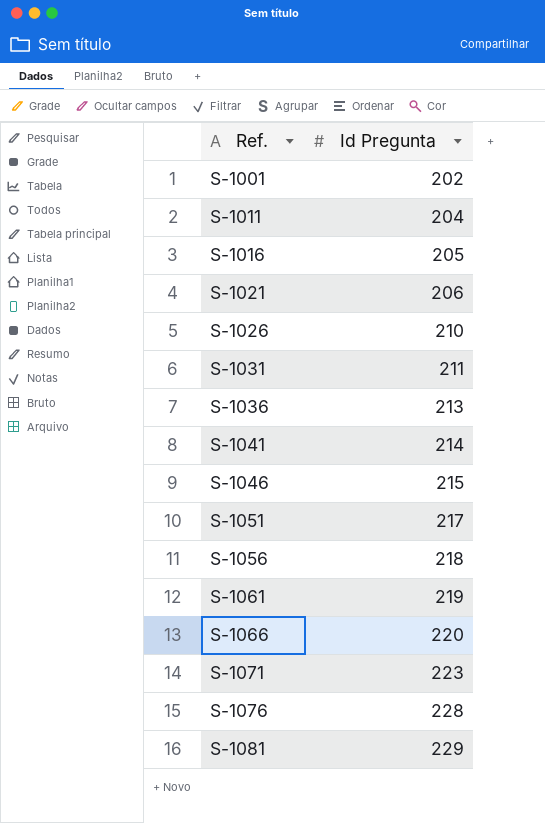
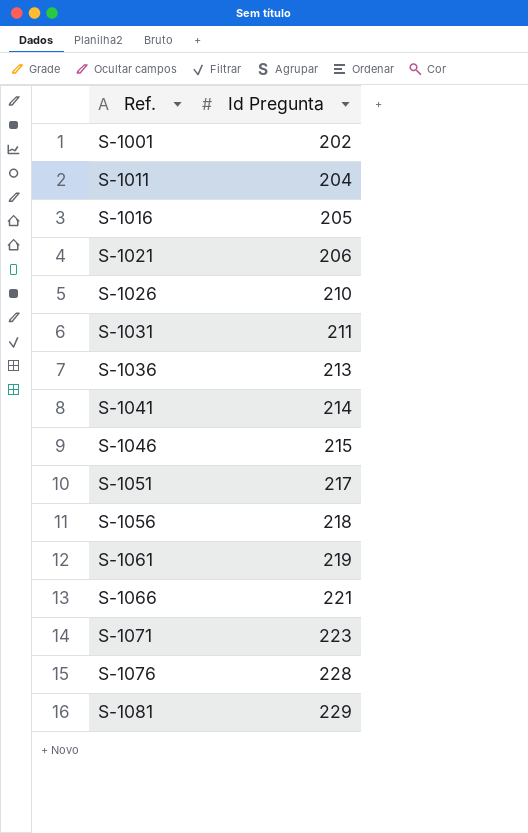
S-1066 | Id Pregunta: 220 -> 221

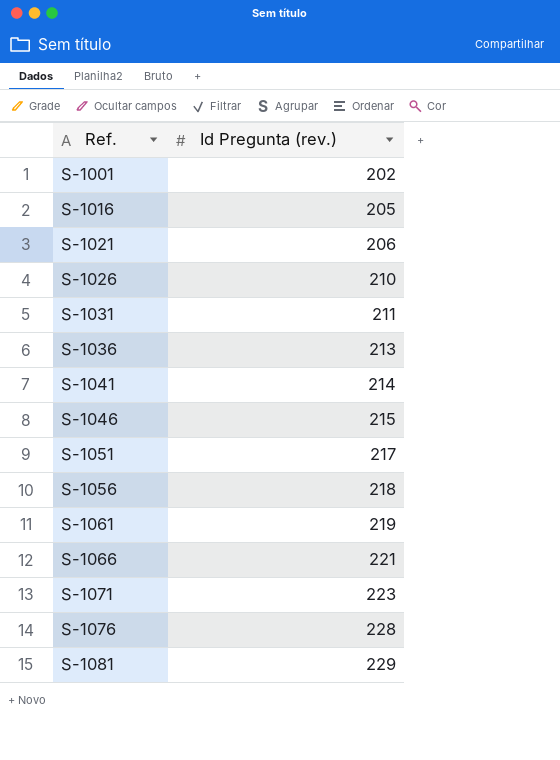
column name: Id Pregunta -> Id Pregunta (rev.)
row S-1011: 204 -> none

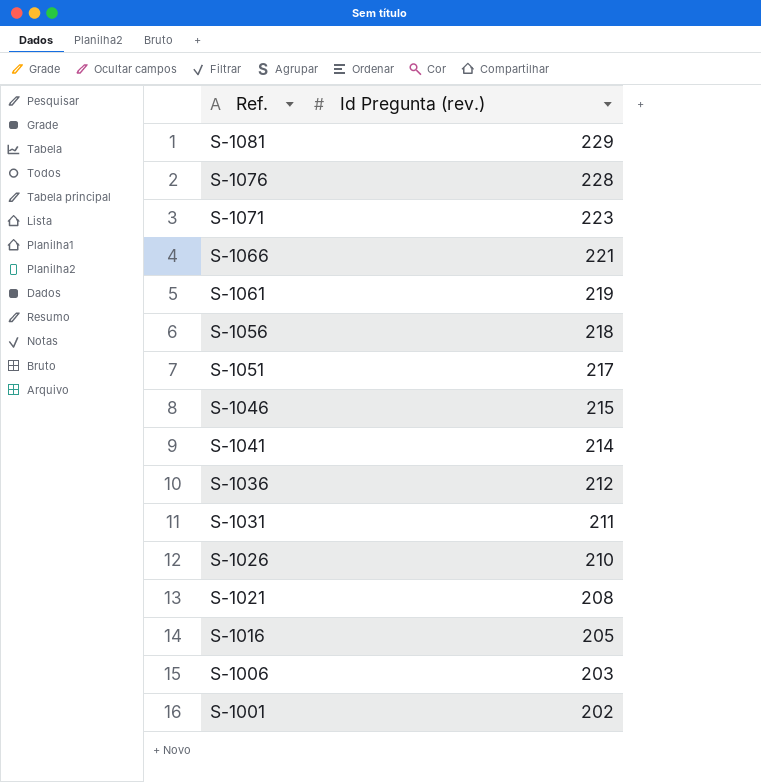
row order: Ref. ascending -> Ref. descending
S-1036 | Id Pregunta (rev.): 213 -> 212
S-1021 | Id Pregunta (rev.): 206 -> 208
row S-1006: none -> 203

